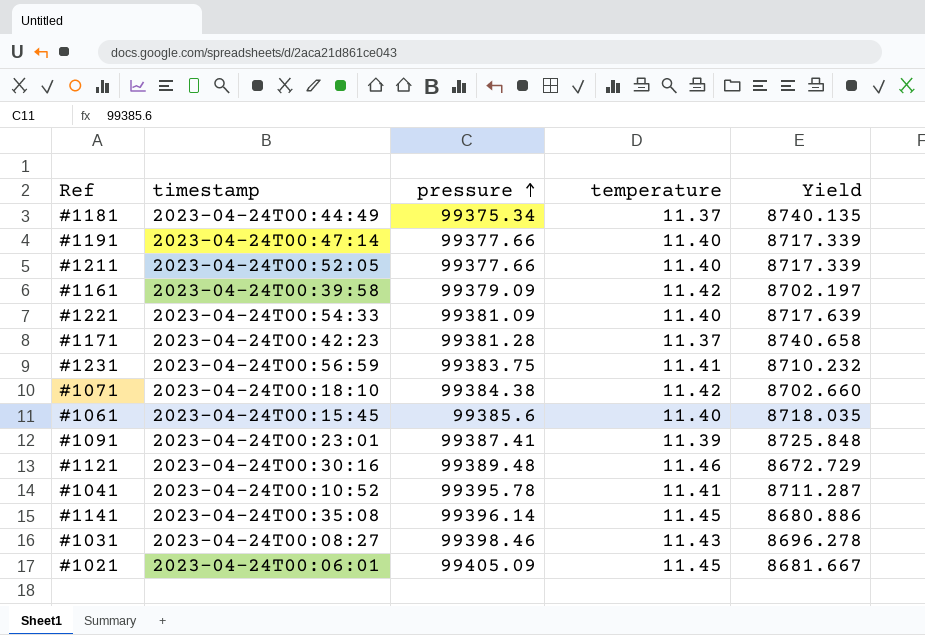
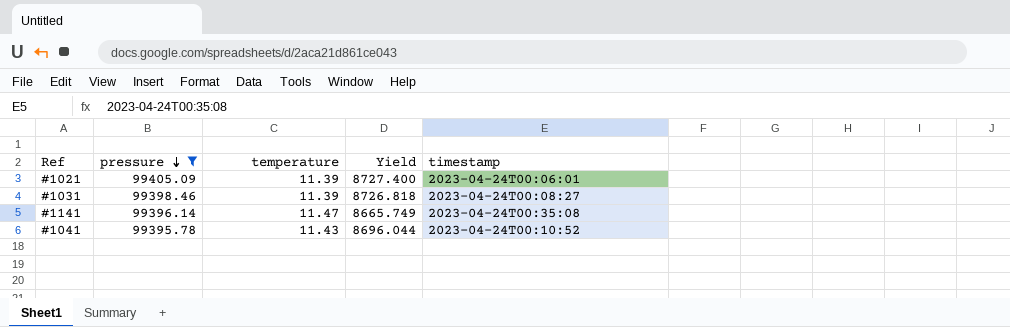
filter: none -> pressure >= 99395.78
row order: pressure ascending -> pressure descending
column timestamp | position: 2 -> 5
#1021 | temperature: 11.45 -> 11.39
#1021 | Yield: 8681.667 -> 8727.400
#1031 | temperature: 11.43 -> 11.39
#1031 | Yield: 8696.278 -> 8726.818
#1141 | temperature: 11.45 -> 11.47
#1141 | Yield: 8680.886 -> 8665.749
#1041 | temperature: 11.41 -> 11.43
#1041 | Yield: 8711.287 -> 8696.044

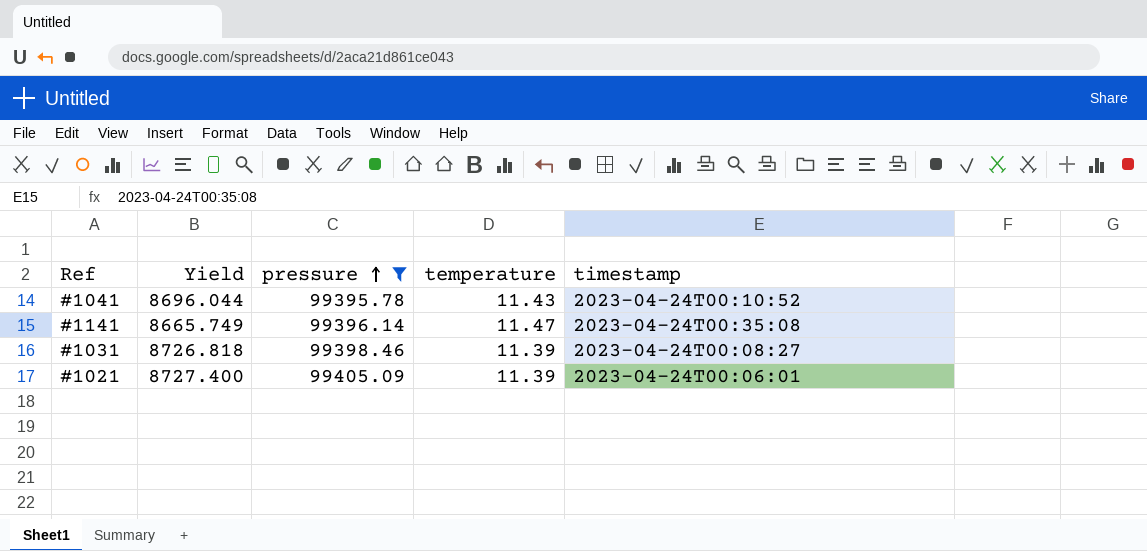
row order: pressure descending -> pressure ascending
column Yield | position: 4 -> 2

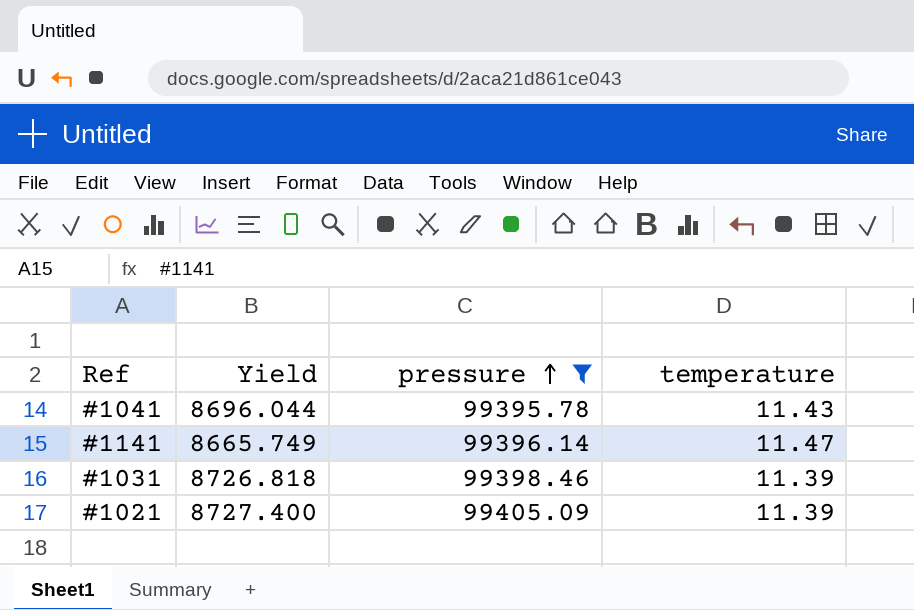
column timestamp | position: 5 -> none

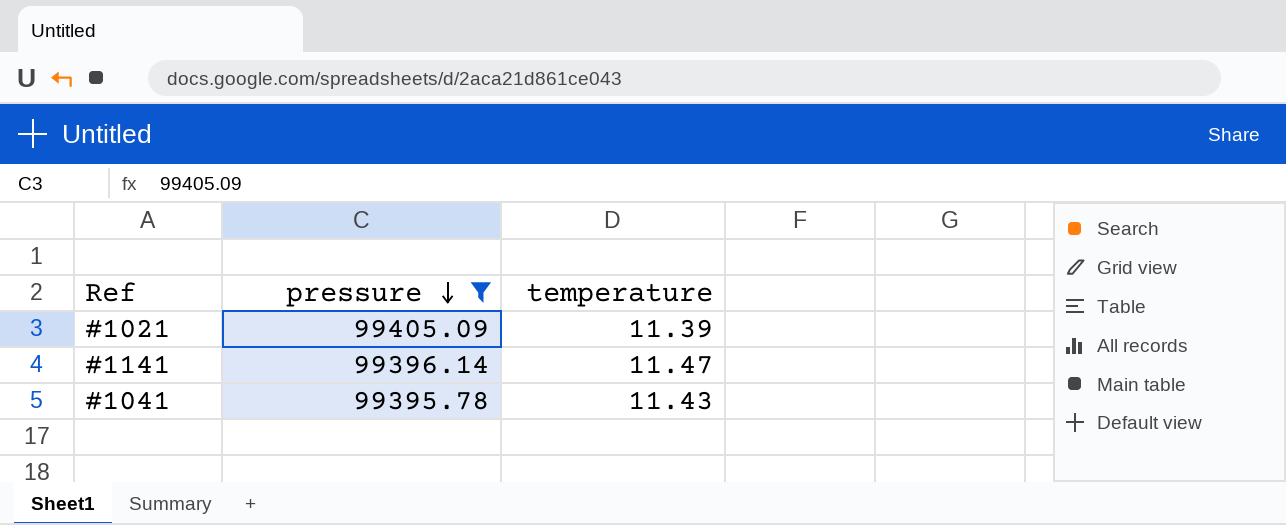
row order: pressure ascending -> pressure descending
column Yield | formula: [pressure] / [temperature] -> none
row #1031: 8726.818 | 99398.46 | 11.39 -> none

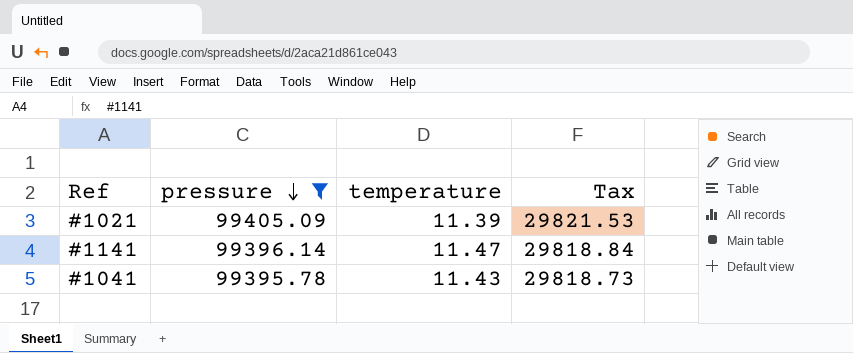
column Tax | formula: none -> [pressure] * 0.3

